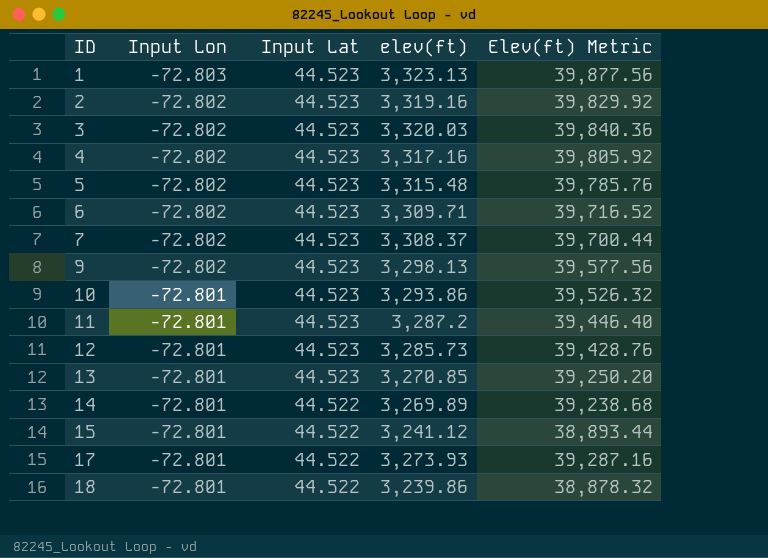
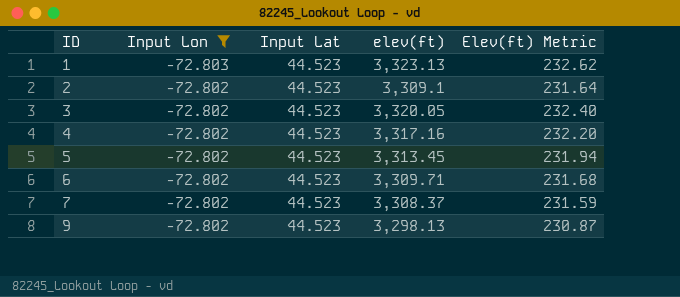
filter: none -> Input Lon != -72.801
column Elev(ft) Metric | formula: [elev(ft)] * 12 -> [elev(ft)] * 0.07
2 | elev(ft): 3,319.16 -> 3,309.1
3 | elev(ft): 3,320.03 -> 3,320.05
5 | elev(ft): 3,315.48 -> 3,313.45

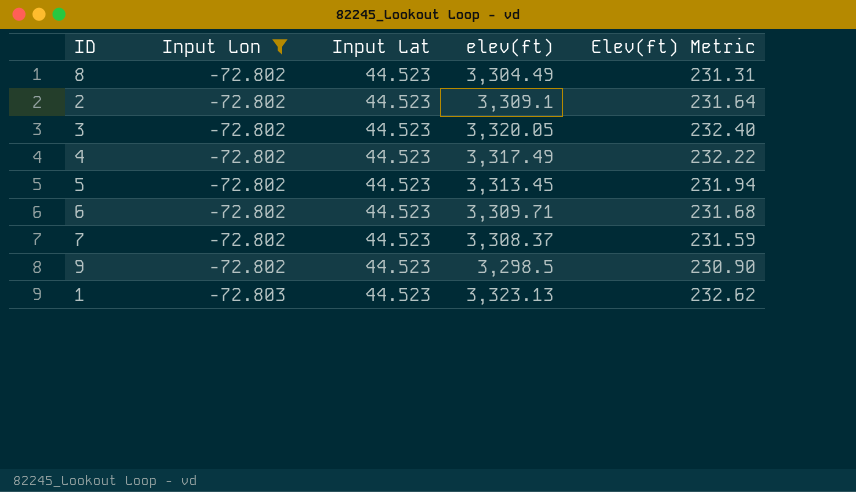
row order: ID ascending -> Input Lon descending
row 8: none -> -72.802 | 44.523 | 3,304.49 | 231.31
4 | elev(ft): 3,317.16 -> 3,317.49
4 | Elev(ft) Metric: 232.20 -> 232.22
9 | elev(ft): 3,298.13 -> 3,298.5
9 | Elev(ft) Metric: 230.87 -> 230.90

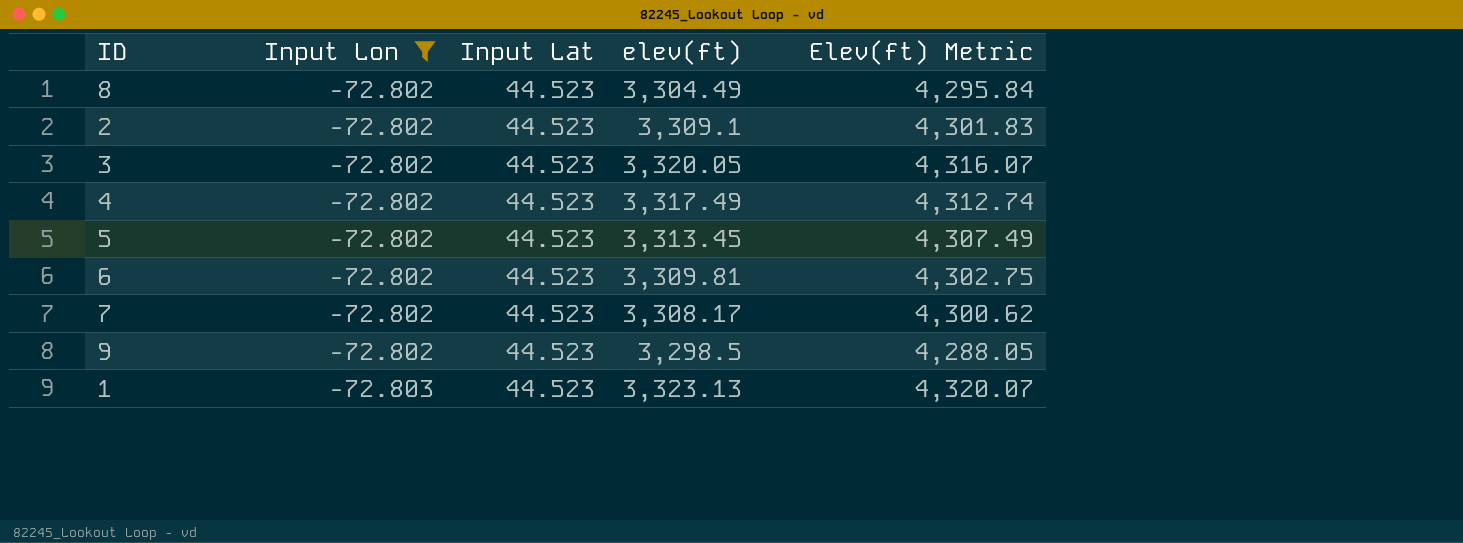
column Elev(ft) Metric | formula: [elev(ft)] * 0.07 -> [elev(ft)] * 1.3
6 | elev(ft): 3,309.71 -> 3,309.81
7 | elev(ft): 3,308.37 -> 3,308.17

